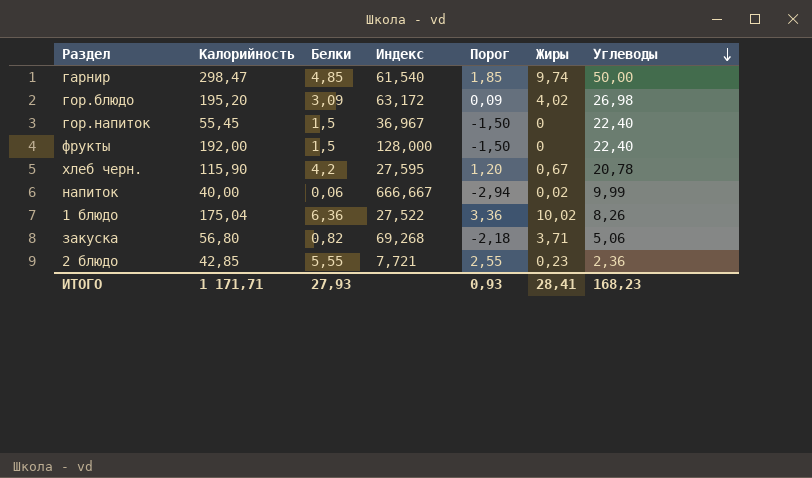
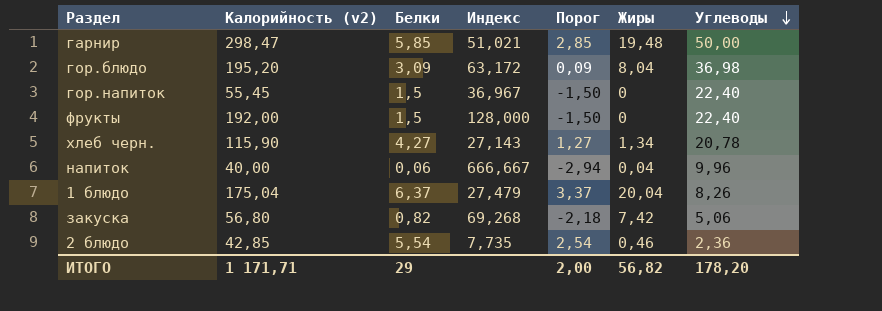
column name: Калорийность -> Калорийность (v2)
гарнир | Белки: 4,85 -> 5,85
гарнир | Индекс: 61,540 -> 51,021
гарнир | Порог: 1,85 -> 2,85
гарнир | Жиры: 9,74 -> 19,48
гор.блюдо | Жиры: 4,02 -> 8,04
гор.блюдо | Углеводы: 26,98 -> 36,98
хлеб черн. | Белки: 4,2 -> 4,27
хлеб черн. | Индекс: 27,595 -> 27,143
хлеб черн. | Порог: 1,20 -> 1,27
хлеб черн. | Жиры: 0,67 -> 1,34
напиток | Жиры: 0,02 -> 0,04
напиток | Углеводы: 9,99 -> 9,96
1 блюдо | Белки: 6,36 -> 6,37
1 блюдо | Индекс: 27,522 -> 27,479
1 блюдо | Порог: 3,36 -> 3,37
1 блюдо | Жиры: 10,02 -> 20,04
закуска | Жиры: 3,71 -> 7,42
2 блюдо | Белки: 5,55 -> 5,54
2 блюдо | Индекс: 7,721 -> 7,735
2 блюдо | Порог: 2,55 -> 2,54
2 блюдо | Жиры: 0,23 -> 0,46
ИТОГО | Белки: 27,93 -> 29
ИТОГО | Порог: 0,93 -> 2,00
ИТОГО | Жиры: 28,41 -> 56,82
ИТОГО | Углеводы: 168,23 -> 178,20

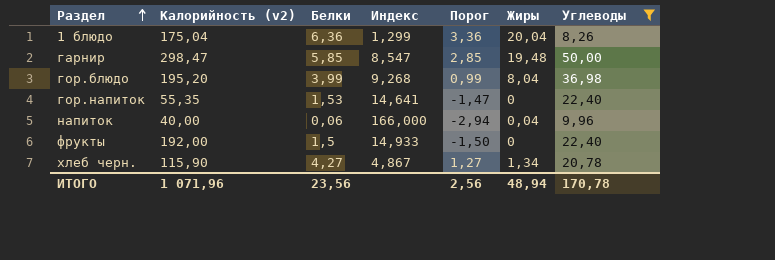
filter: none -> Углеводы >= 8,26
row order: Углеводы descending -> Раздел ascending
column Индекс | formula: [Калорийность (v2)] / [Белки] -> [Углеводы] / [Белки]
1 блюдо | Белки: 6,37 -> 6,36
1 блюдо | Порог: 3,37 -> 3,36
гор.блюдо | Белки: 3,09 -> 3,99
гор.блюдо | Порог: 0,09 -> 0,99
гор.напиток | Калорийность (v2): 55,45 -> 55,35
гор.напиток | Белки: 1,5 -> 1,53
гор.напиток | Порог: -1,50 -> -1,47
ИТОГО | Калорийность (v2): 1 171,71 -> 1 071,96
ИТОГО | Белки: 29 -> 23,56
ИТОГО | Порог: 2,00 -> 2,56
ИТОГО | Жиры: 56,82 -> 48,94
ИТОГО | Углеводы: 178,20 -> 170,78

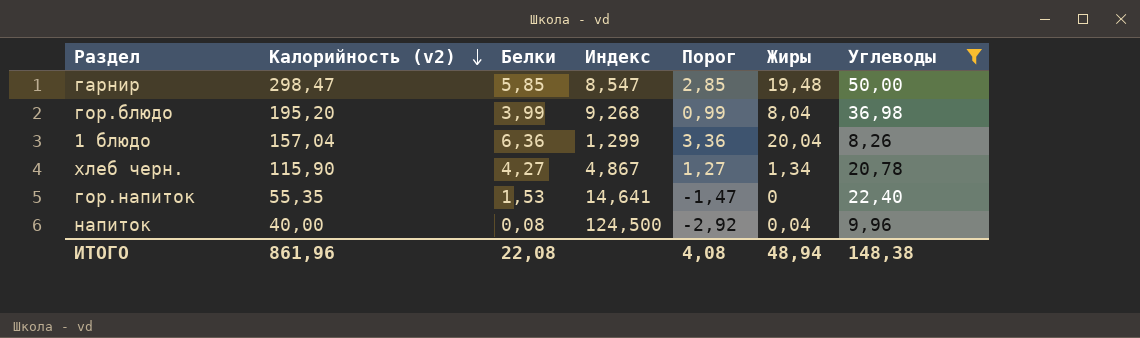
row order: Раздел ascending -> Калорийность (v2) descending
row фрукты: 192,00 | 1,5 | 14,933 | -1,50 | 0 | 22,40 -> none
1 блюдо | Калорийность (v2): 175,04 -> 157,04
напиток | Белки: 0,06 -> 0,08
напиток | Индекс: 166,000 -> 124,500
напиток | Порог: -2,94 -> -2,92
ИТОГО | Калорийность (v2): 1 071,96 -> 861,96
ИТОГО | Белки: 23,56 -> 22,08
ИТОГО | Порог: 2,56 -> 4,08
ИТОГО | Углеводы: 170,78 -> 148,38

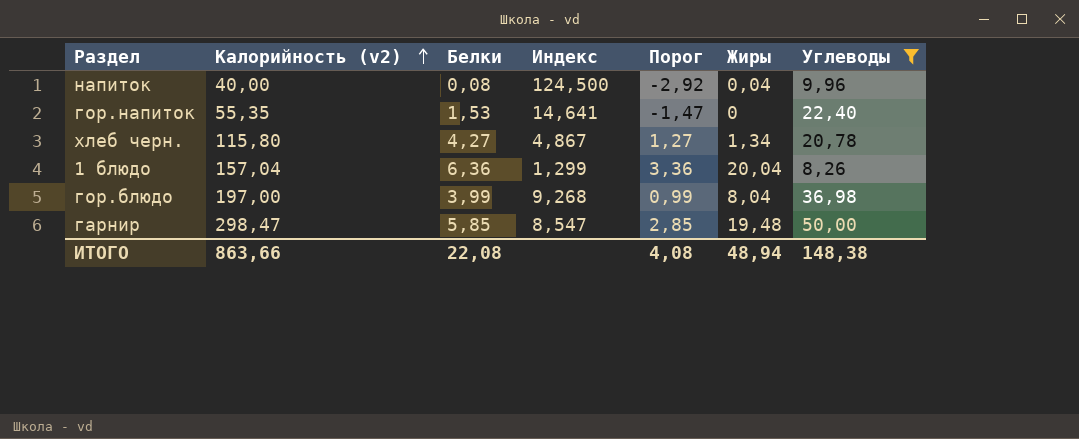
row order: Калорийность (v2) descending -> Калорийность (v2) ascending
хлеб черн. | Калорийность (v2): 115,90 -> 115,80
гор.блюдо | Калорийность (v2): 195,20 -> 197,00
ИТОГО | Калорийность (v2): 861,96 -> 863,66

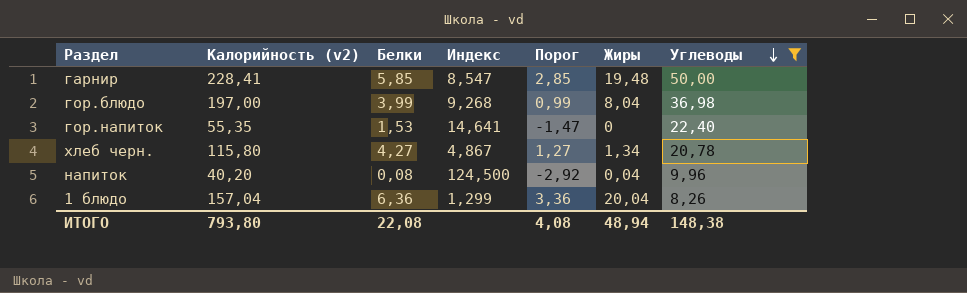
row order: Калорийность (v2) ascending -> Углеводы descending
гарнир | Калорийность (v2): 298,47 -> 228,41
напиток | Калорийность (v2): 40,00 -> 40,20
ИТОГО | Калорийность (v2): 863,66 -> 793,80

